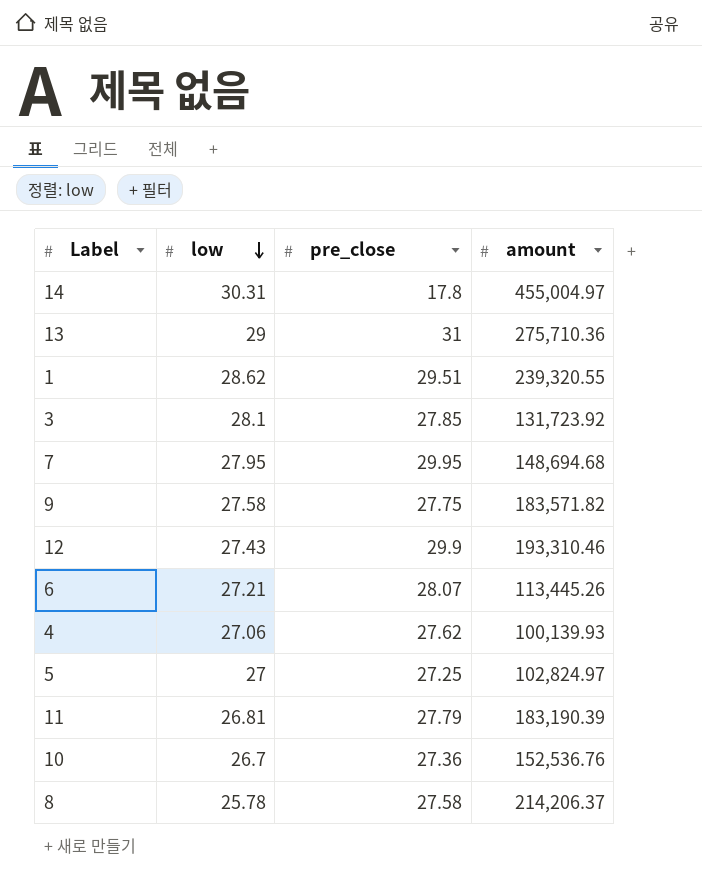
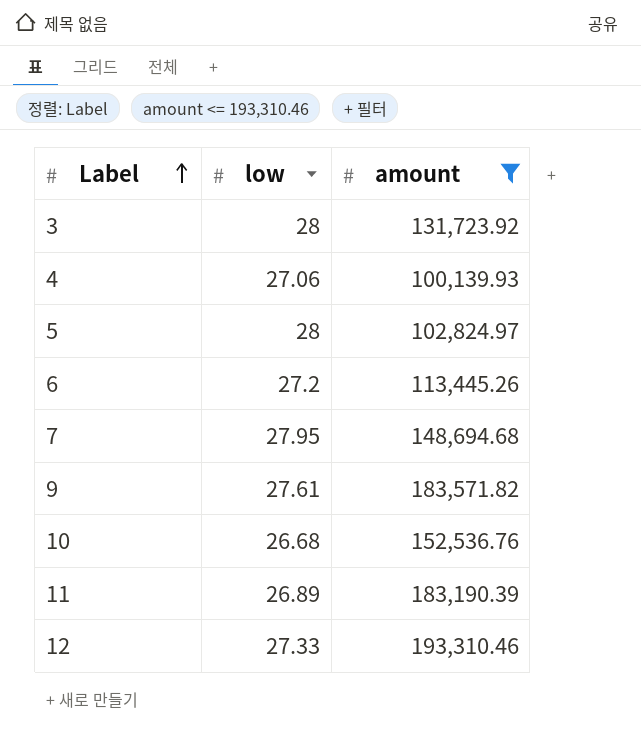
filter: none -> amount <= 193,310.46
row order: low descending -> Label ascending
column pre_close | position: 3 -> none
3 | low: 28.1 -> 28
5 | low: 27 -> 28
6 | low: 27.21 -> 27.2
9 | low: 27.58 -> 27.61
10 | low: 26.7 -> 26.68
11 | low: 26.81 -> 26.89
12 | low: 27.43 -> 27.33

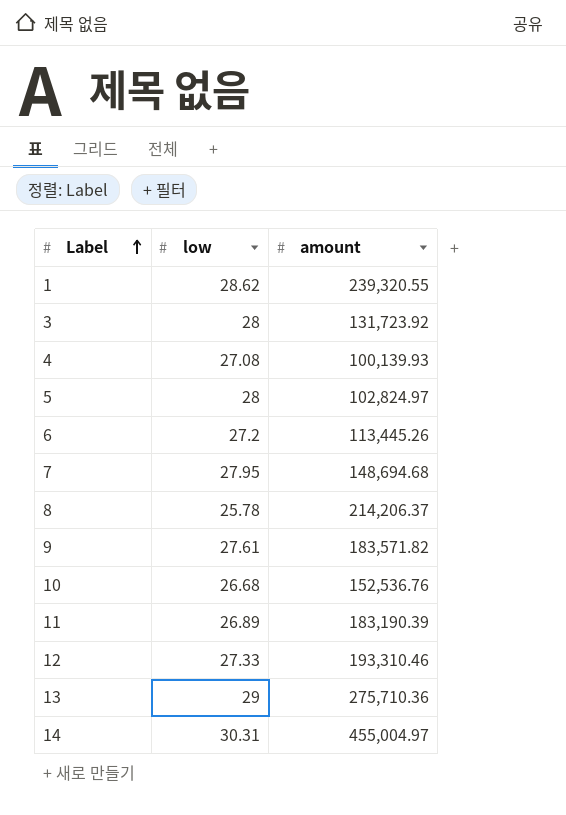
filter: amount <= 193,310.46 -> none
4 | low: 27.06 -> 27.08

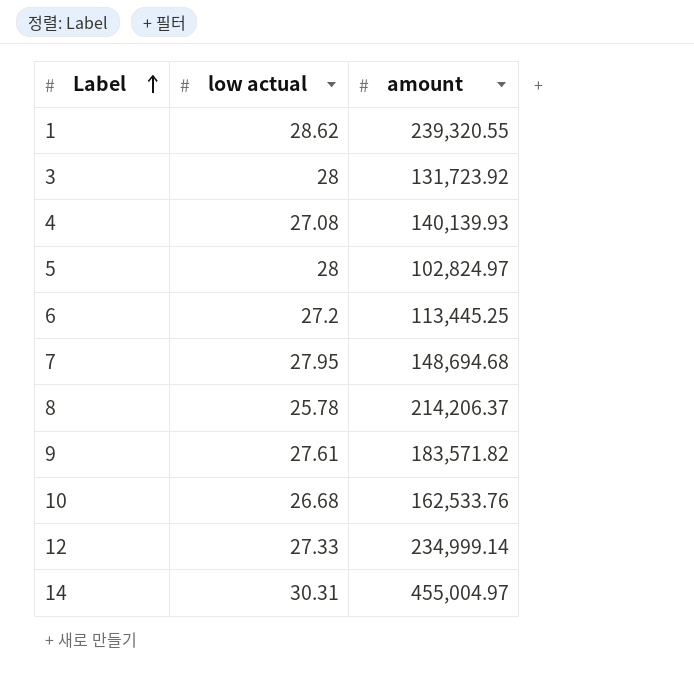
column name: low -> low actual
row 11: 26.89 | 183,190.39 -> none
row 13: 29 | 275,710.36 -> none
4 | amount: 100,139.93 -> 140,139.93
6 | amount: 113,445.26 -> 113,445.25
10 | amount: 152,536.76 -> 162,533.76
12 | amount: 193,310.46 -> 234,999.14

